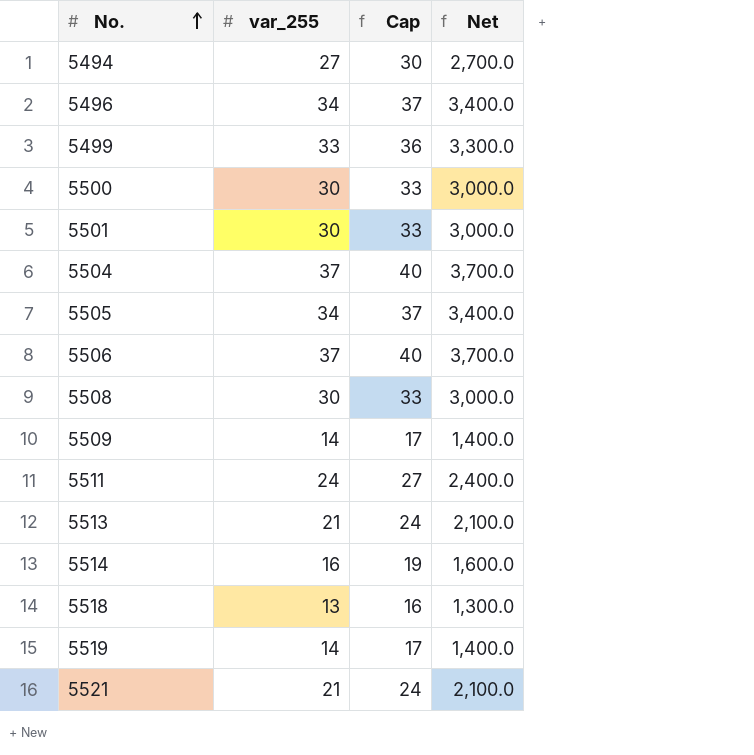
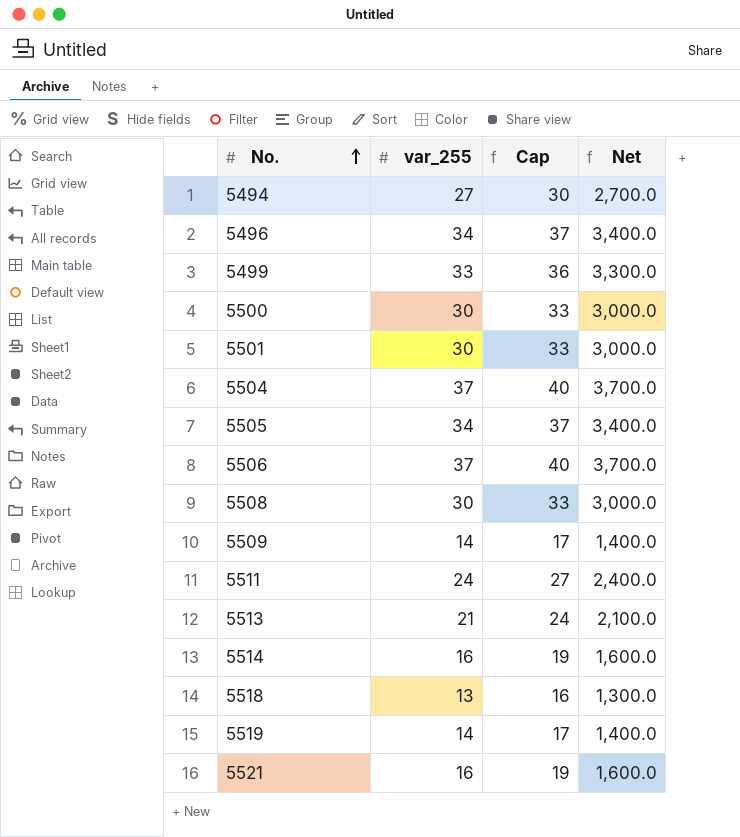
5521 | var_255: 21 -> 16
5521 | Cap: 24 -> 19
5521 | Net: 2,100.0 -> 1,600.0

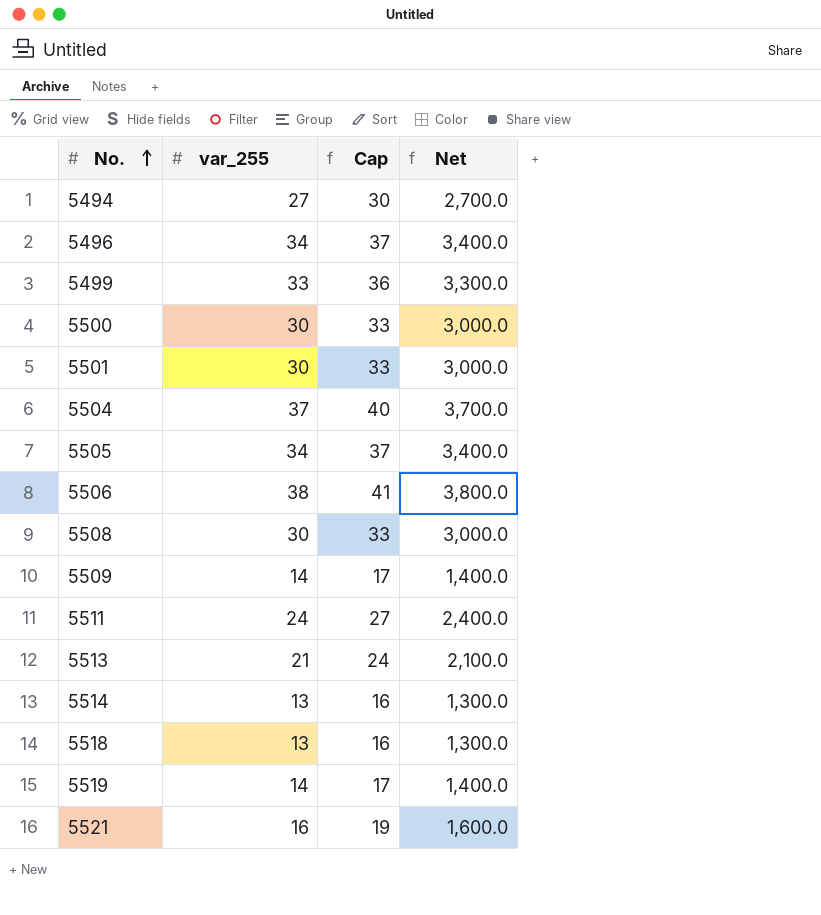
5506 | var_255: 37 -> 38
5506 | Cap: 40 -> 41
5506 | Net: 3,700.0 -> 3,800.0
5514 | var_255: 16 -> 13
5514 | Cap: 19 -> 16
5514 | Net: 1,600.0 -> 1,300.0

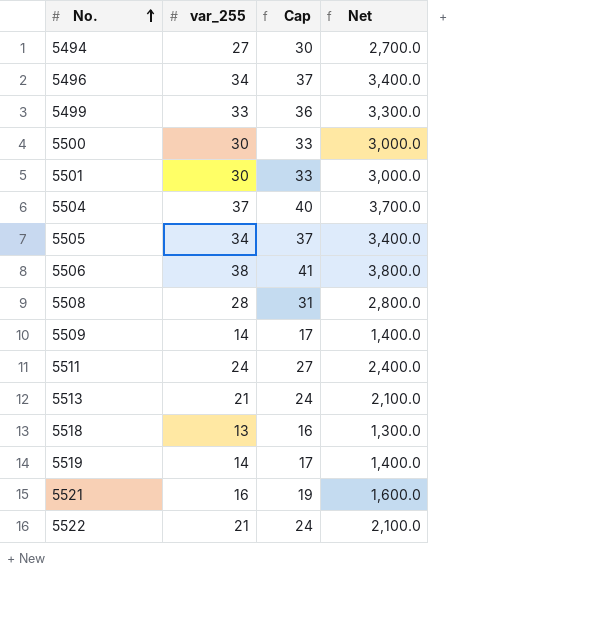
row 5514: 13 | 16 | 1,300.0 -> none
5508 | var_255: 30 -> 28
5508 | Cap: 33 -> 31
5508 | Net: 3,000.0 -> 2,800.0
row 5522: none -> 21 | 24 | 2,100.0

